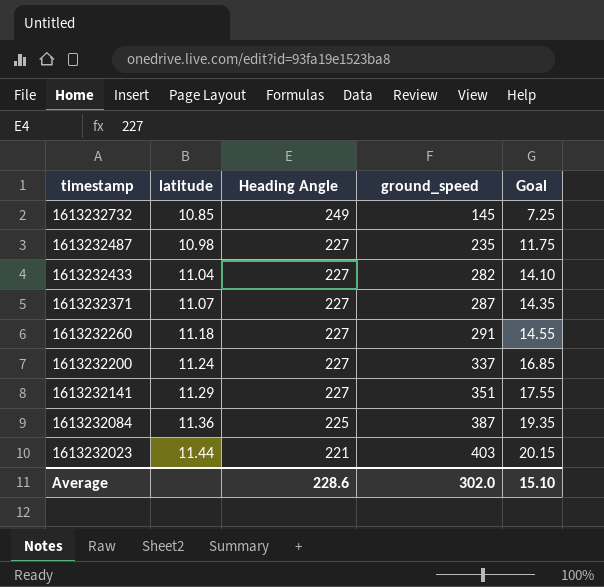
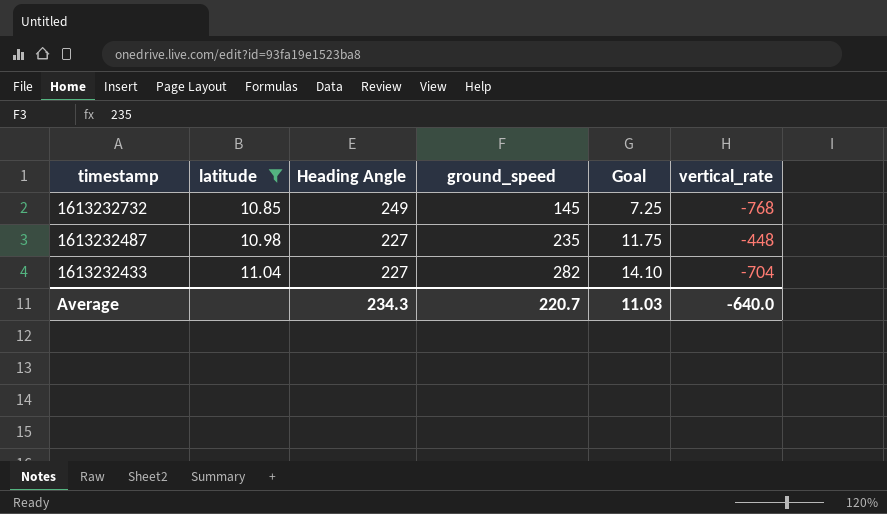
filter: none -> latitude <= 11.04
column vertical_rate | position: none -> 6
Average | Heading Angle: 228.6 -> 234.3
Average | ground_speed: 302.0 -> 220.7
Average | Goal: 15.10 -> 11.03

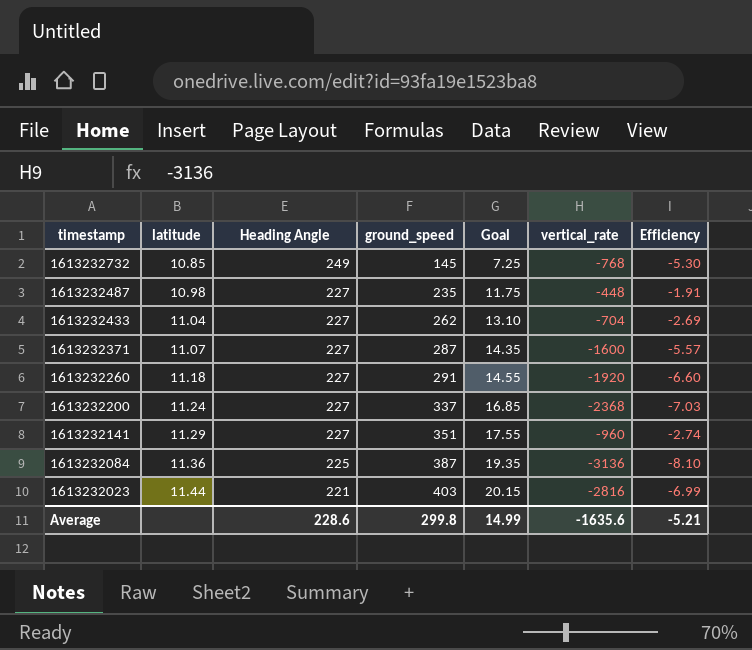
filter: latitude <= 11.04 -> none
column Efficiency | formula: none -> [vertical_rate] / [ground_speed]
1613232433 | ground_speed: 282 -> 262
1613232433 | Goal: 14.10 -> 13.10
Average | Heading Angle: 234.3 -> 228.6
Average | ground_speed: 220.7 -> 299.8
Average | Goal: 11.03 -> 14.99
Average | vertical_rate: -640.0 -> -1635.6

